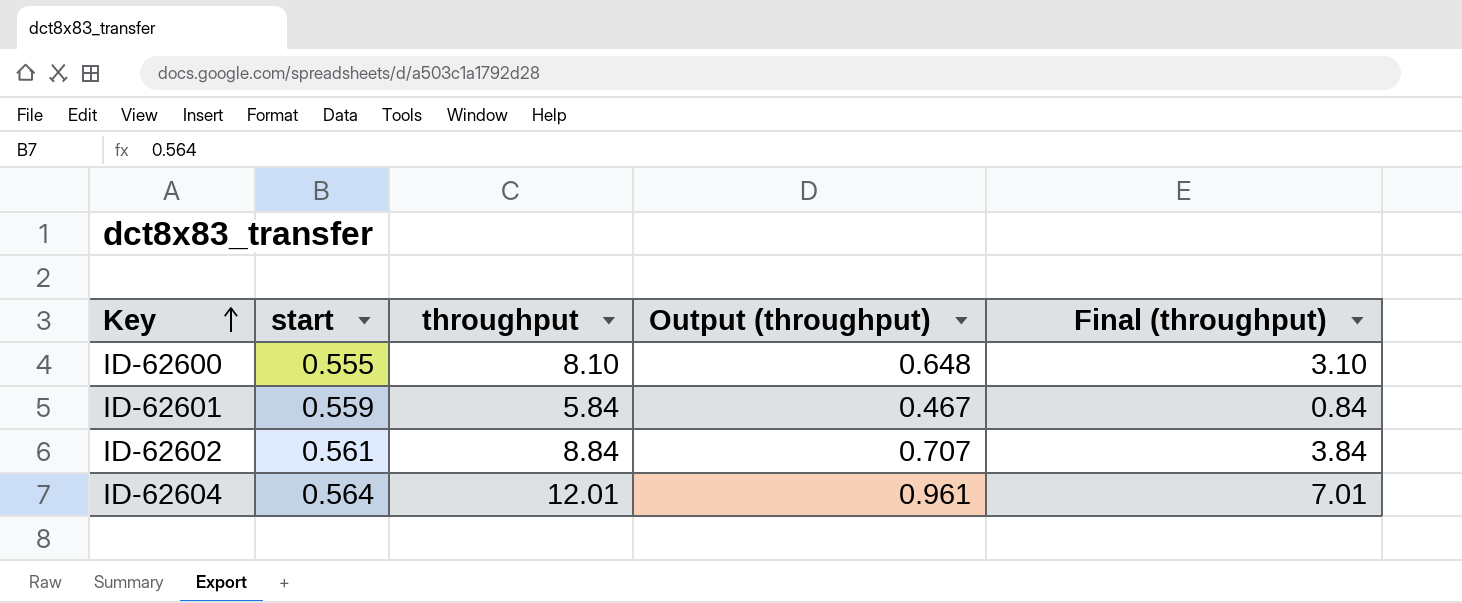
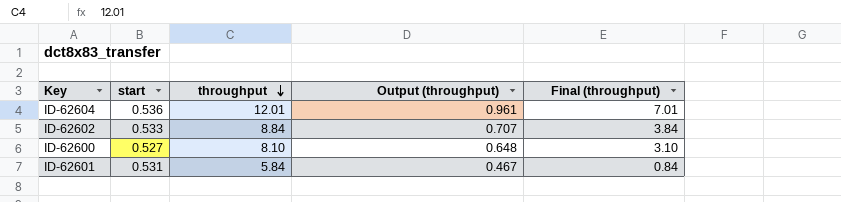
row order: Key ascending -> throughput descending
ID-62604 | start: 0.564 -> 0.536
ID-62602 | start: 0.561 -> 0.533
ID-62600 | start: 0.555 -> 0.527
ID-62601 | start: 0.559 -> 0.531

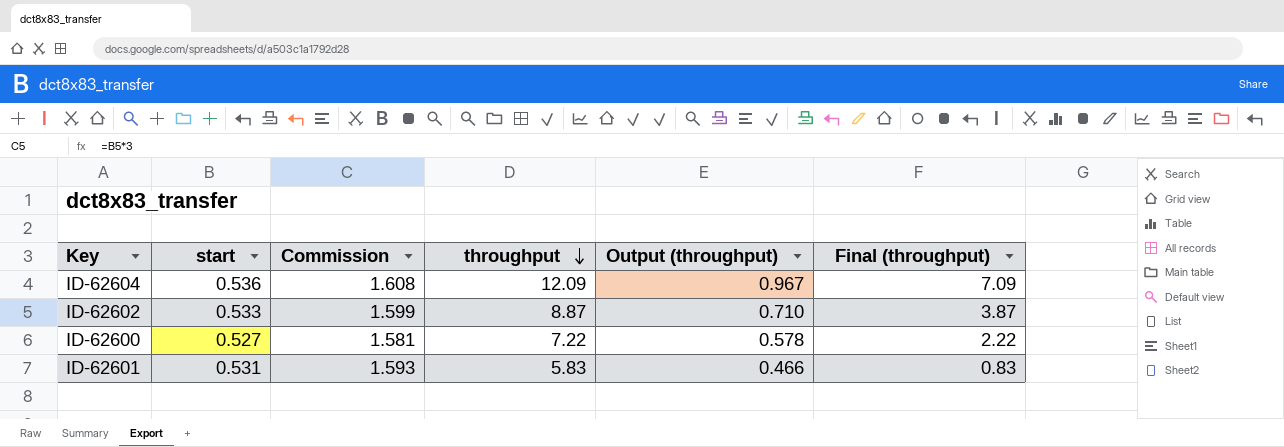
column Commission | formula: none -> [start] * 3
ID-62604 | throughput: 12.01 -> 12.09
ID-62604 | Output (throughput): 0.961 -> 0.967
ID-62604 | Final (throughput): 7.01 -> 7.09
ID-62602 | throughput: 8.84 -> 8.87
ID-62602 | Output (throughput): 0.707 -> 0.710
ID-62602 | Final (throughput): 3.84 -> 3.87
ID-62600 | throughput: 8.10 -> 7.22
ID-62600 | Output (throughput): 0.648 -> 0.578
ID-62600 | Final (throughput): 3.10 -> 2.22
ID-62601 | throughput: 5.84 -> 5.83
ID-62601 | Output (throughput): 0.467 -> 0.466
ID-62601 | Final (throughput): 0.84 -> 0.83

